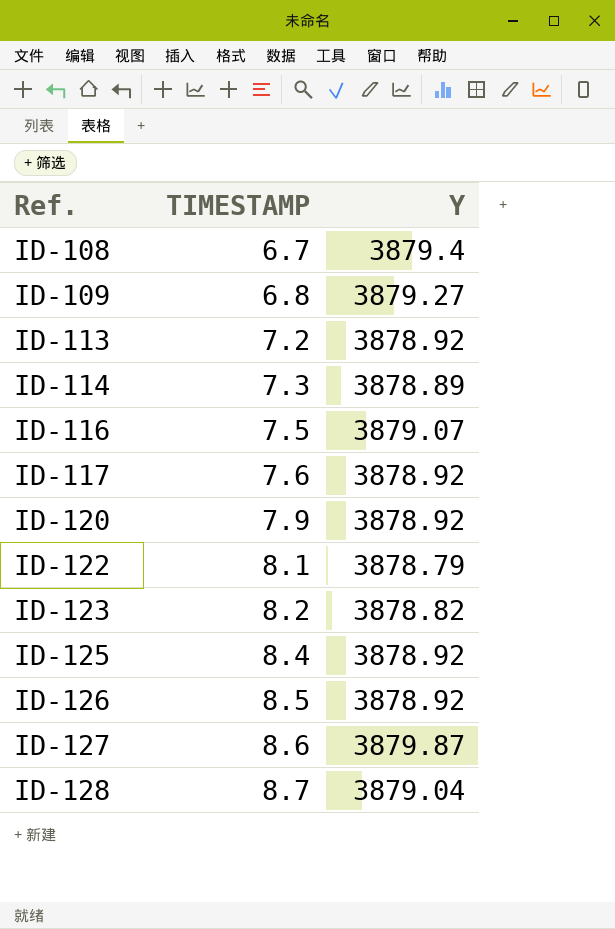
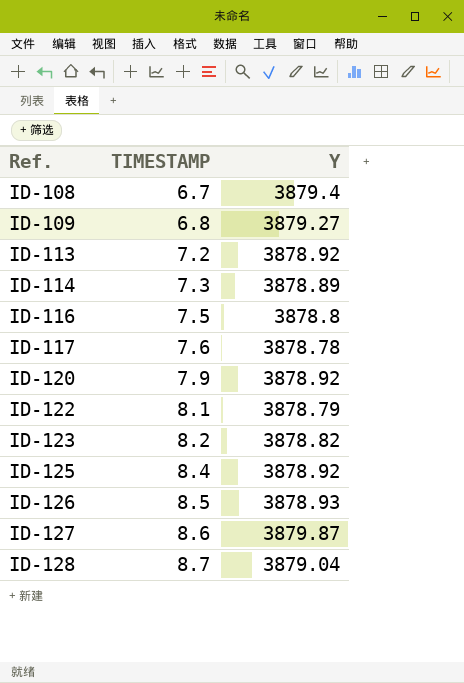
ID-116 | Y: 3879.07 -> 3878.8
ID-117 | Y: 3878.92 -> 3878.78
ID-126 | Y: 3878.92 -> 3878.93

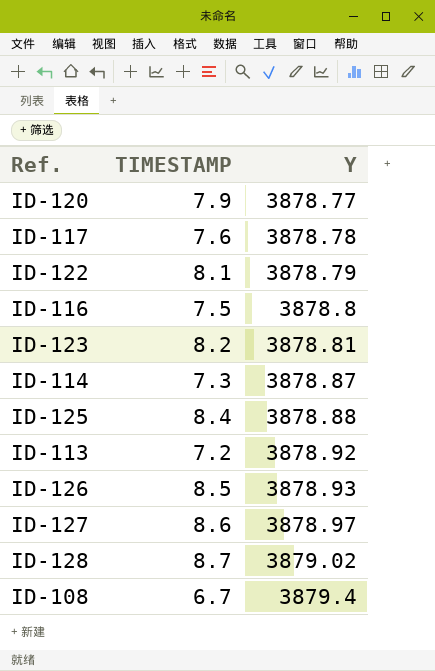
row order: Ref. ascending -> Y ascending
row ID-109: 6.8 | 3879.27 -> none
ID-120 | Y: 3878.92 -> 3878.77
ID-123 | Y: 3878.82 -> 3878.81
ID-114 | Y: 3878.89 -> 3878.87
ID-125 | Y: 3878.92 -> 3878.88
ID-127 | Y: 3879.87 -> 3878.97
ID-128 | Y: 3879.04 -> 3879.02

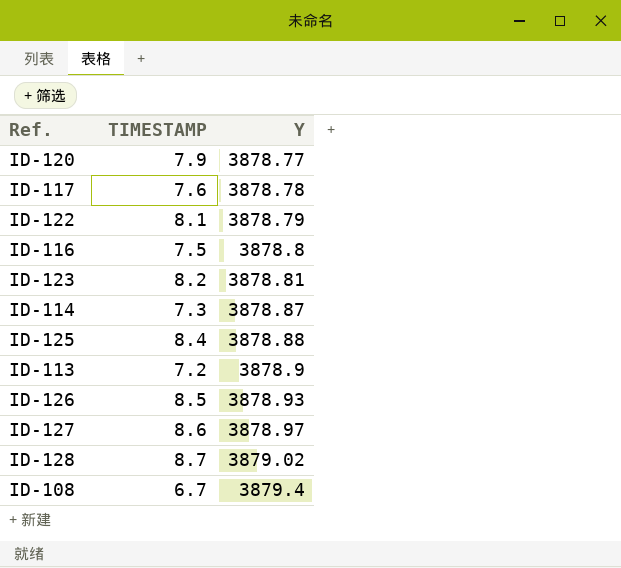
ID-113 | Y: 3878.92 -> 3878.9

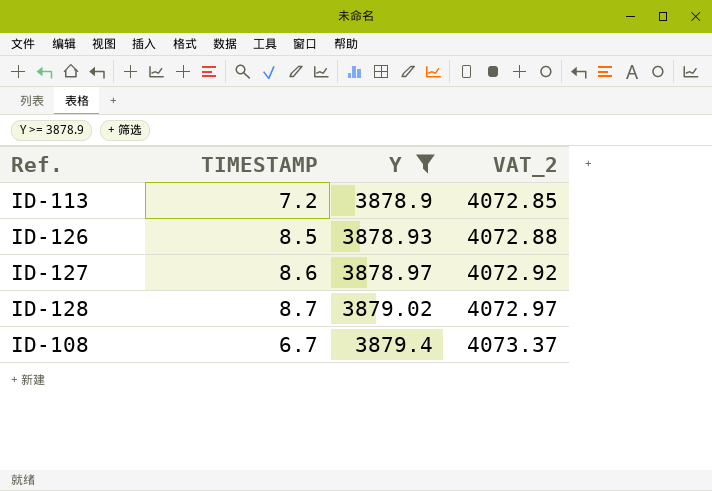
filter: none -> Y >= 3878.9
column VAT_2 | formula: none -> [Y] * 1.05

